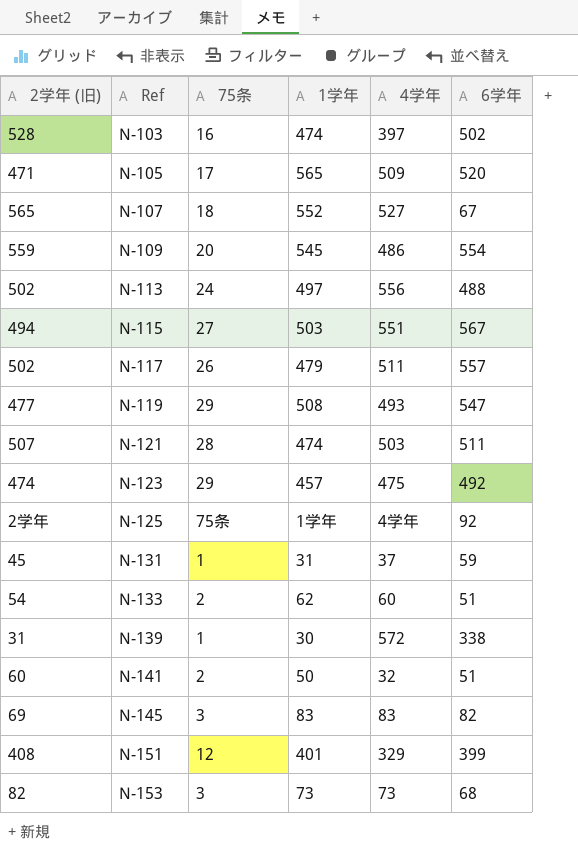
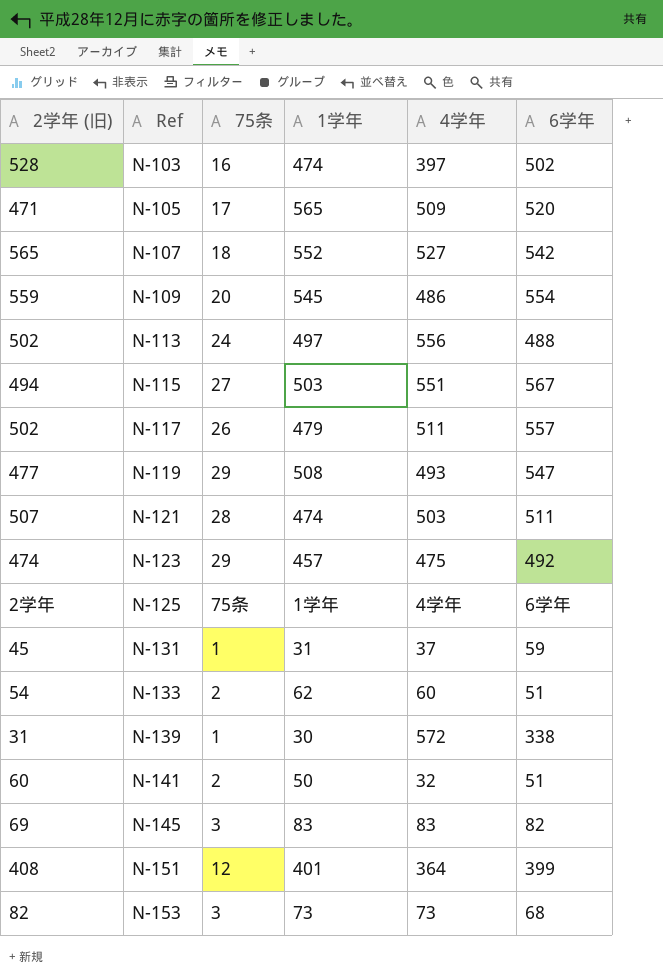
N-107 | 6学年: 67 -> 542
N-125 | 6学年: 92 -> 6学年
N-151 | 4学年: 329 -> 364

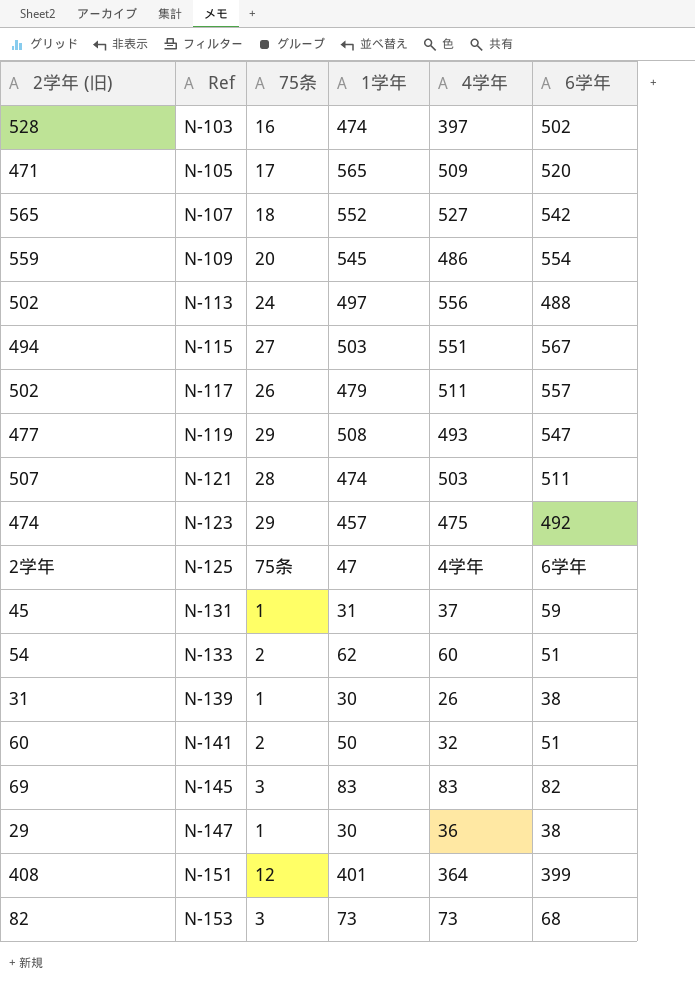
N-125 | 1学年: 1学年 -> 47
N-139 | 4学年: 572 -> 26
N-139 | 6学年: 338 -> 38
row N-147: none -> 29 | 1 | 30 | 36 | 38

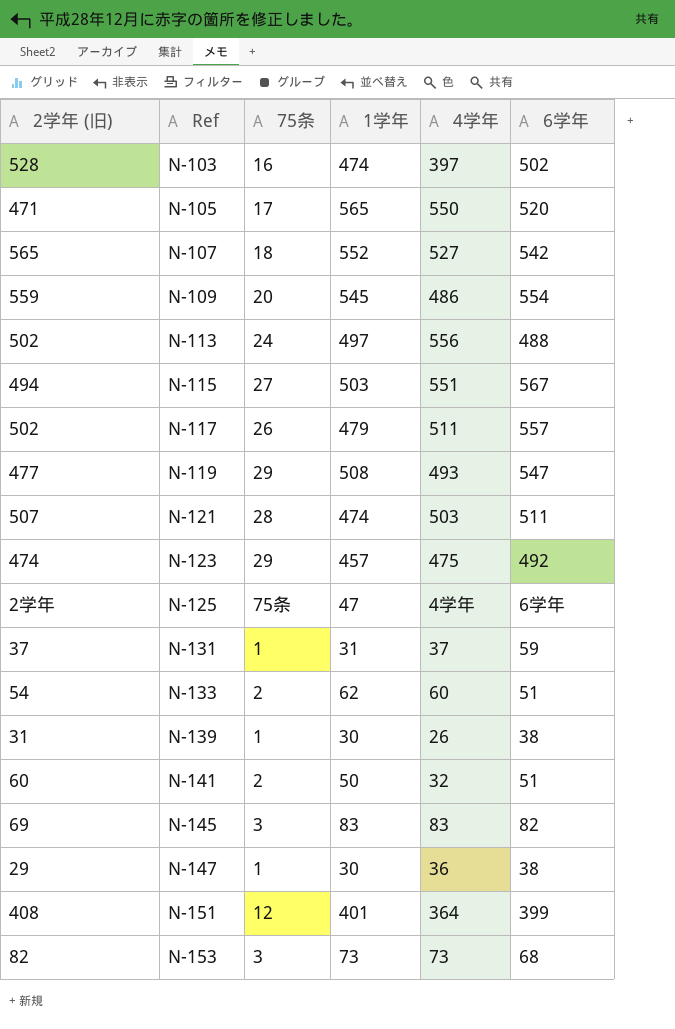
N-105 | 4学年: 509 -> 550
N-131 | 2学年 (旧): 45 -> 37

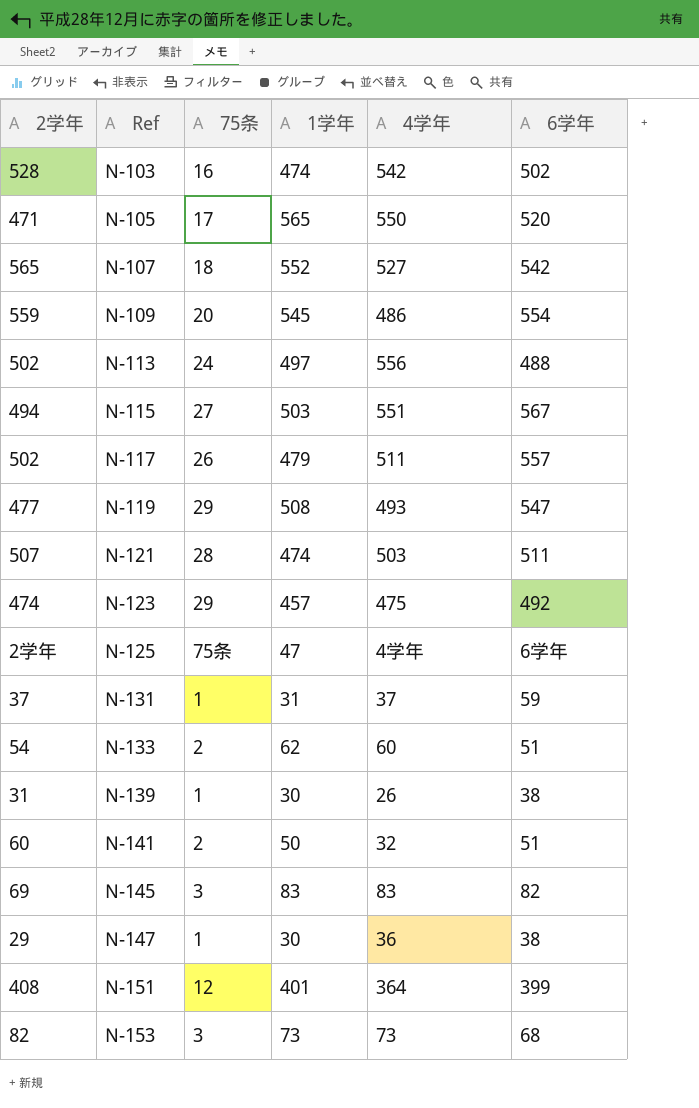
column name: 2学年 (旧) -> 2学年
N-103 | 4学年: 397 -> 542

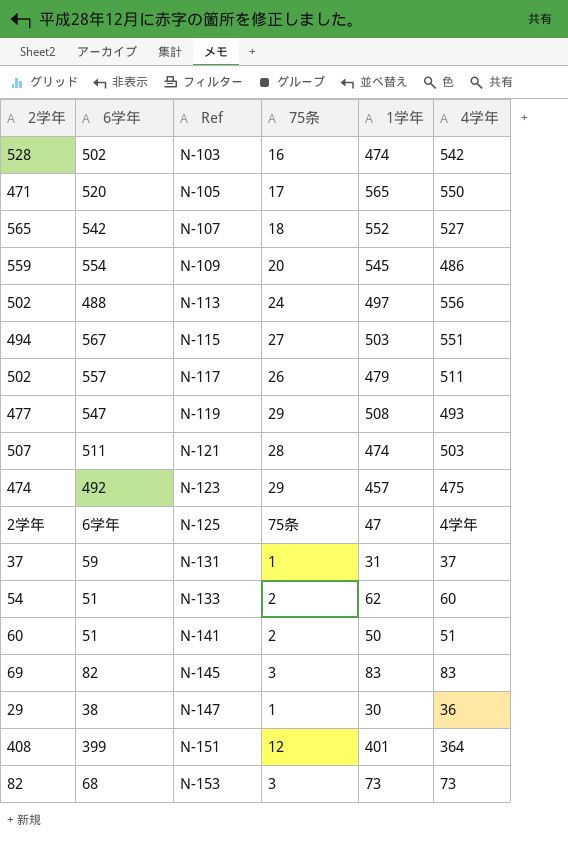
column 6学年 | position: 6 -> 2
row N-139: 31 | 1 | 30 | 26 | 38 -> none
N-141 | 4学年: 32 -> 51

